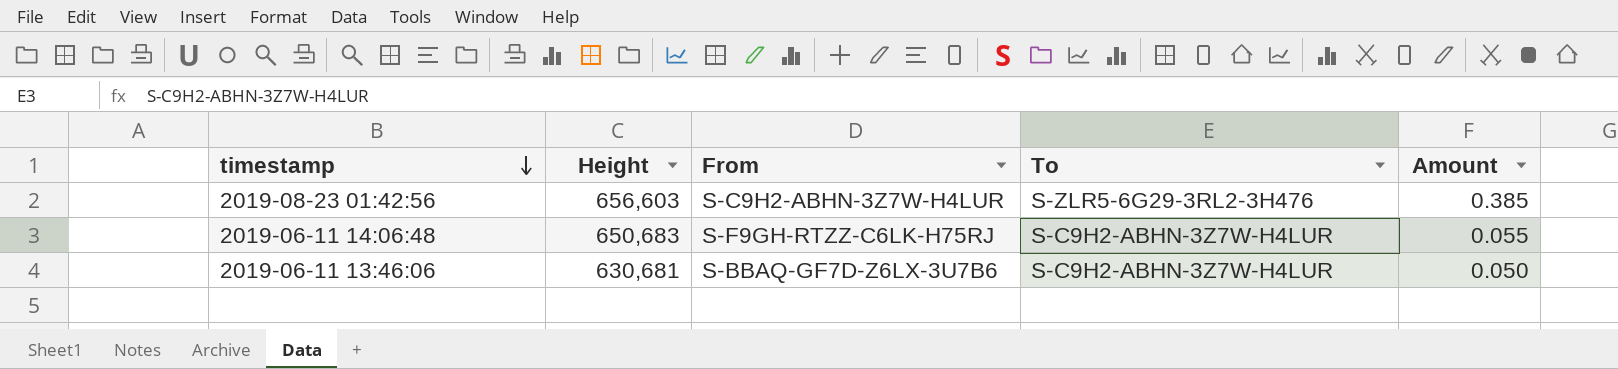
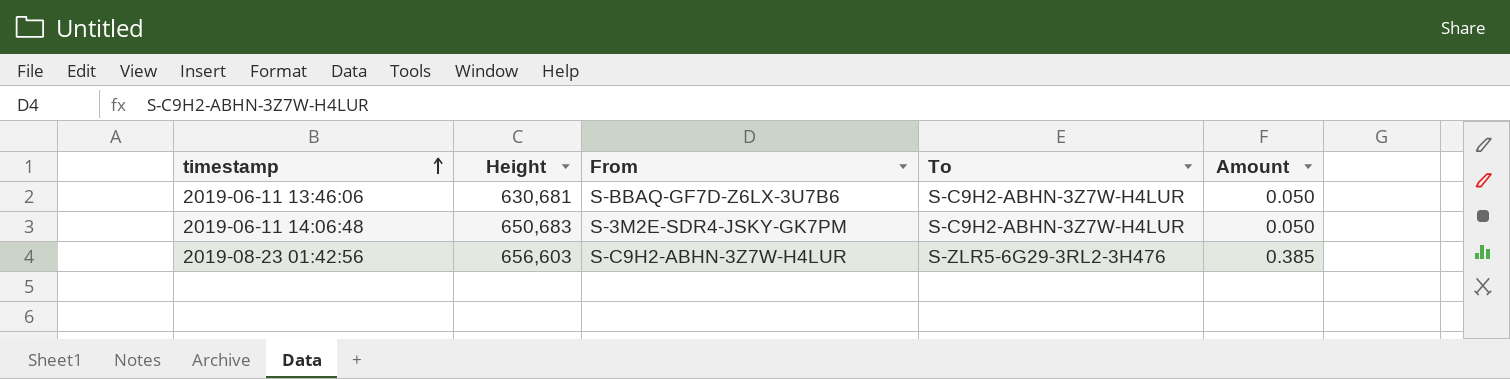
row order: timestamp descending -> timestamp ascending
2019-06-11 14:06:48 | From: S-F9GH-RTZZ-C6LK-H75RJ -> S-3M2E-SDR4-JSKY-GK7PM
2019-06-11 14:06:48 | Amount: 0.055 -> 0.050

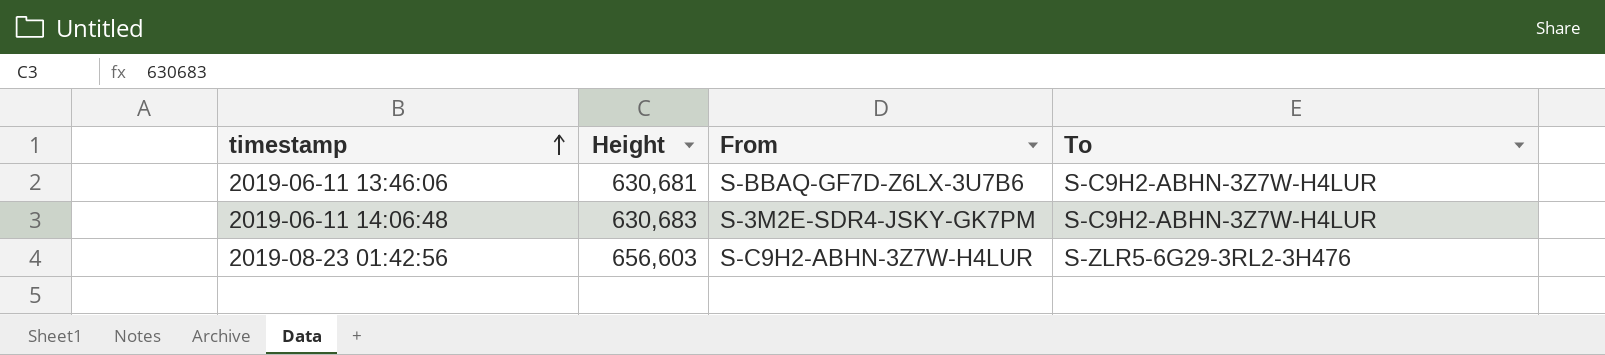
column Amount | position: 5 -> none
2019-06-11 14:06:48 | Height: 650,683 -> 630,683

